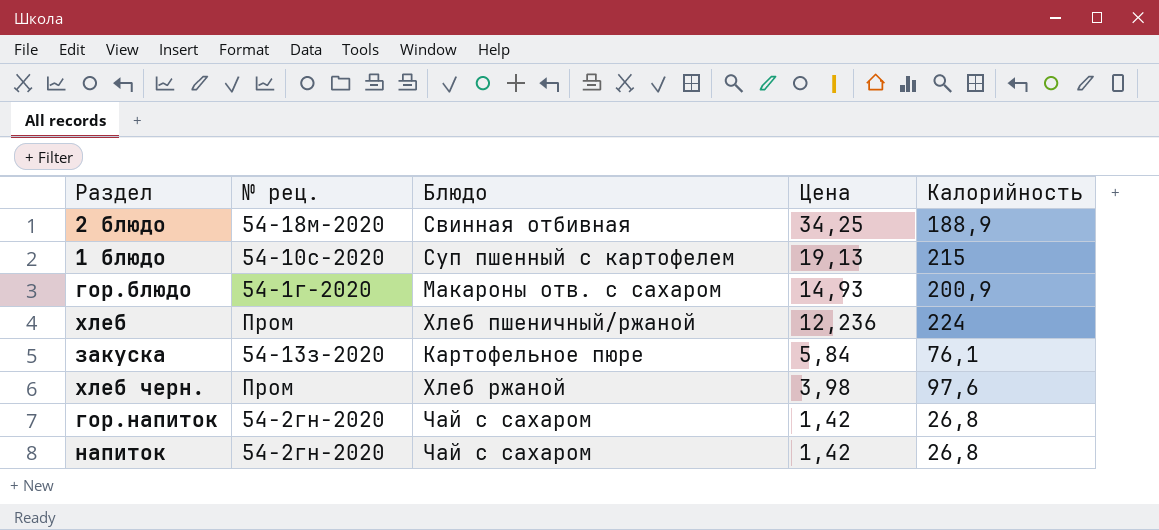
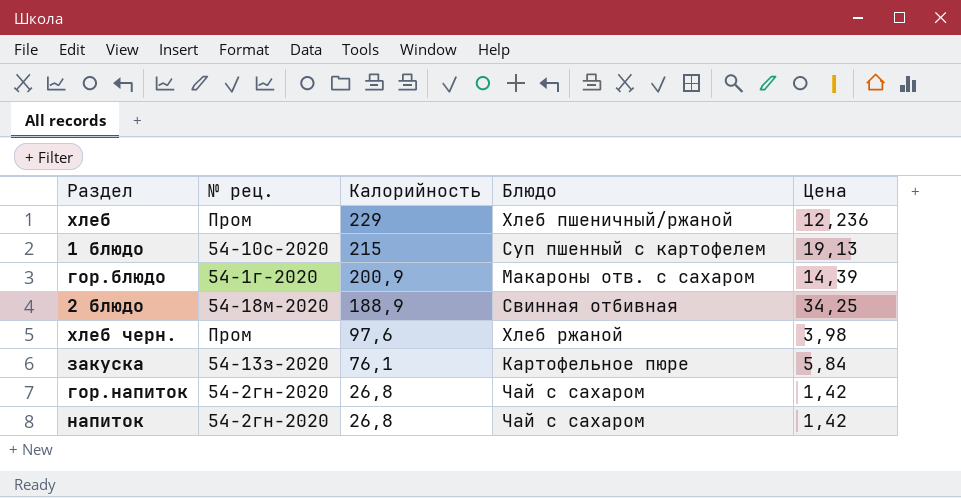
row order: Цена descending -> Калорийность descending
column Калорийность | position: 5 -> 3
хлеб | Калорийность: 224 -> 229
гор.блюдо | Цена: 14,93 -> 14,39

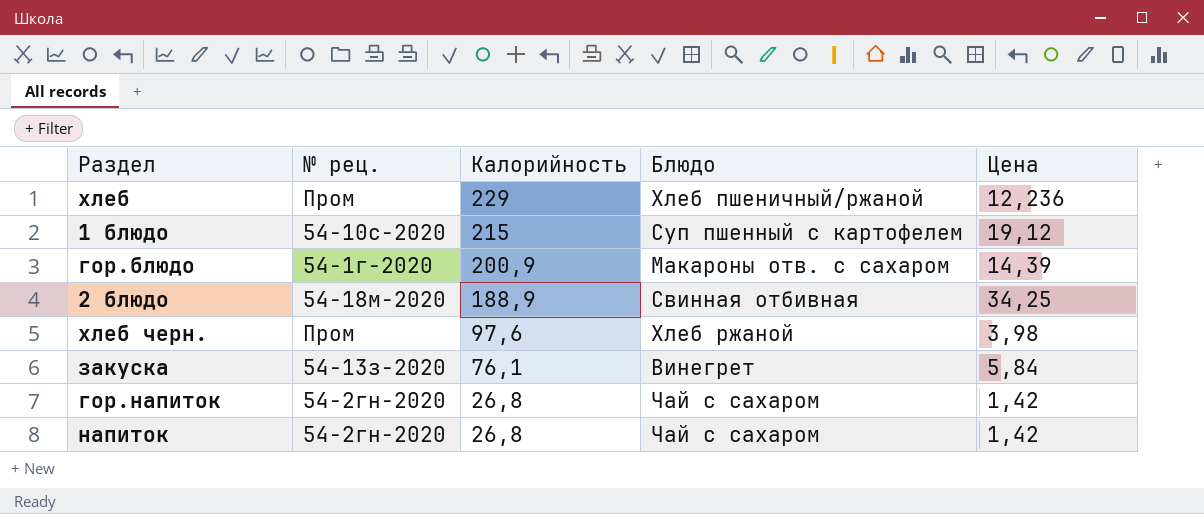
1 блюдо | Цена: 19,13 -> 19,12
закуска | Блюдо: Картофельное пюре -> Винегрет

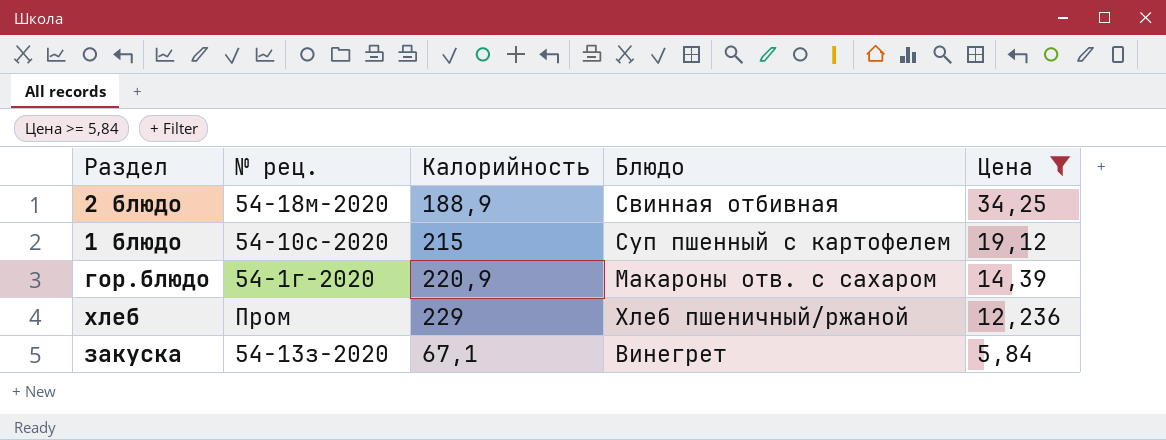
filter: none -> Цена >= 5,84
row order: Калорийность descending -> Цена descending
гор.блюдо | Калорийность: 200,9 -> 220,9
закуска | Калорийность: 76,1 -> 67,1

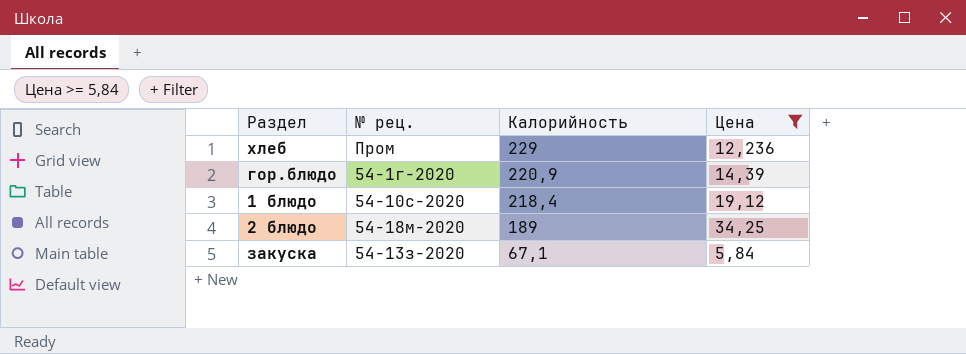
row order: Цена descending -> Калорийность descending
column Блюдо | position: 4 -> none
1 блюдо | Калорийность: 215 -> 218,4
2 блюдо | Калорийность: 188,9 -> 189

